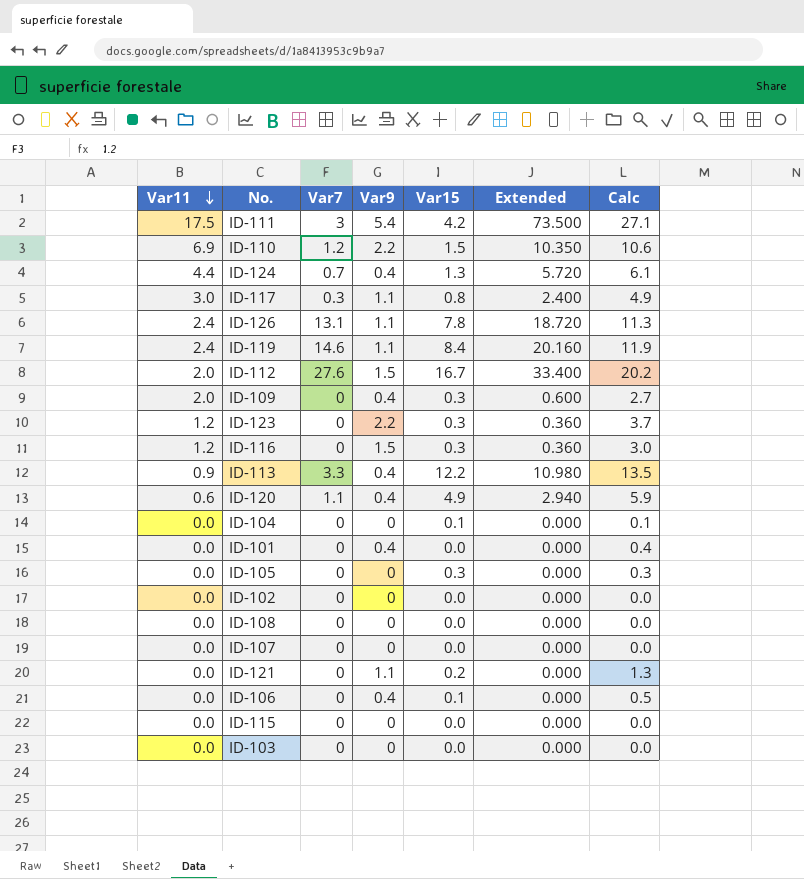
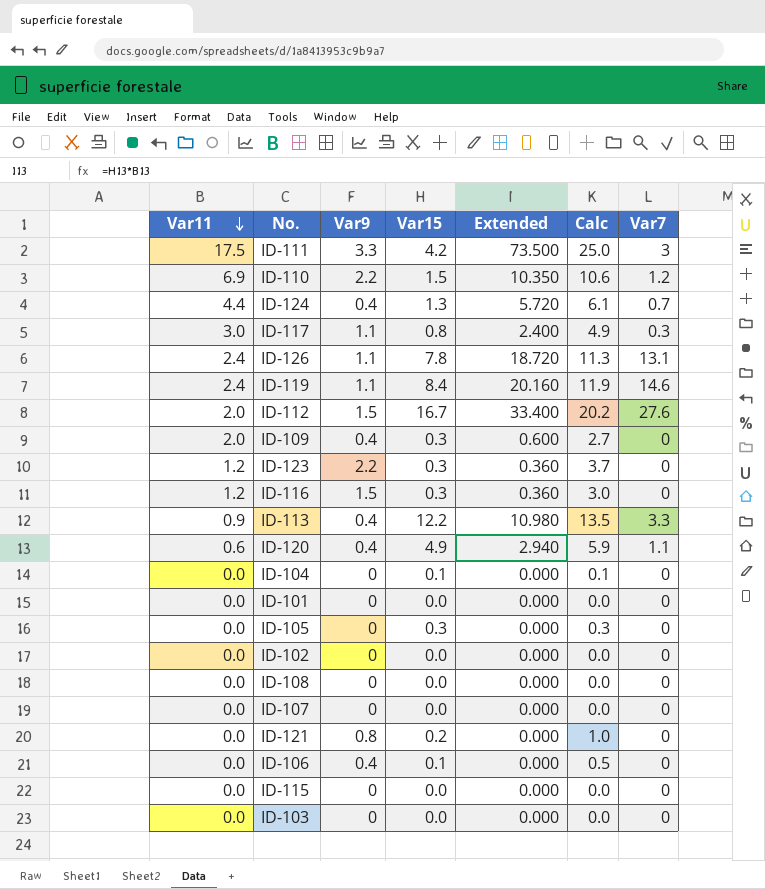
column Var7 | position: 3 -> 7
ID-111 | Var9: 5.4 -> 3.3
ID-111 | Calc: 27.1 -> 25.0
ID-101 | Var9: 0.4 -> 0
ID-101 | Calc: 0.4 -> 0.0
ID-121 | Var9: 1.1 -> 0.8
ID-121 | Calc: 1.3 -> 1.0

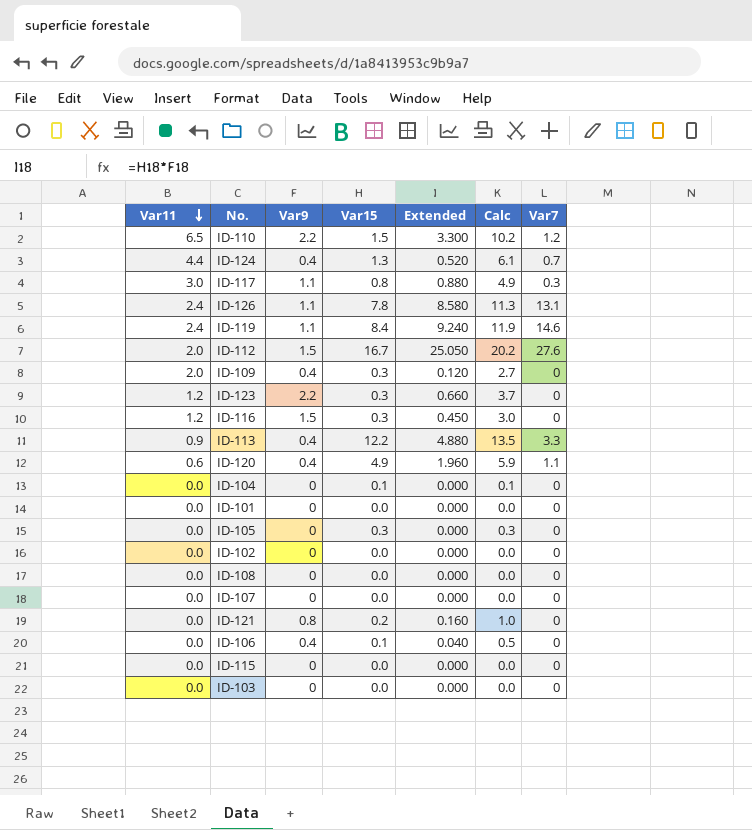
column Extended | formula: [Var11] * [Var15] -> [Var9] * [Var15]
row ID-111: 17.5 | 3.3 | 4.2 | 73.500 | 25.0 | 3 -> none
ID-110 | Var11: 6.9 -> 6.5
ID-110 | Calc: 10.6 -> 10.2

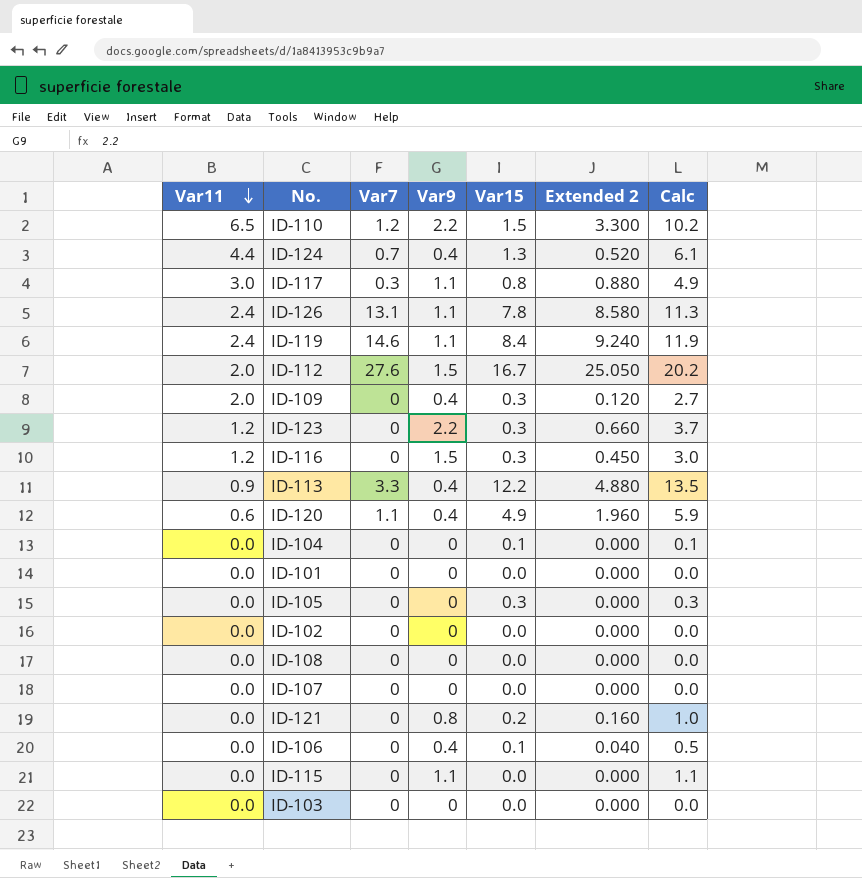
column Var7 | position: 7 -> 3
column name: Extended -> Extended 2
ID-115 | Var9: 0 -> 1.1
ID-115 | Calc: 0.0 -> 1.1

